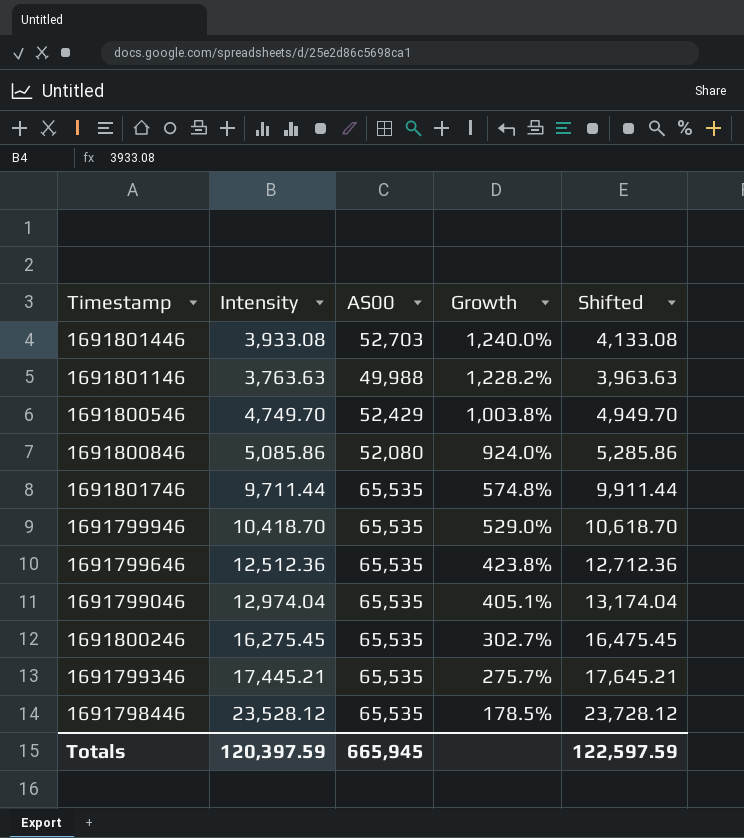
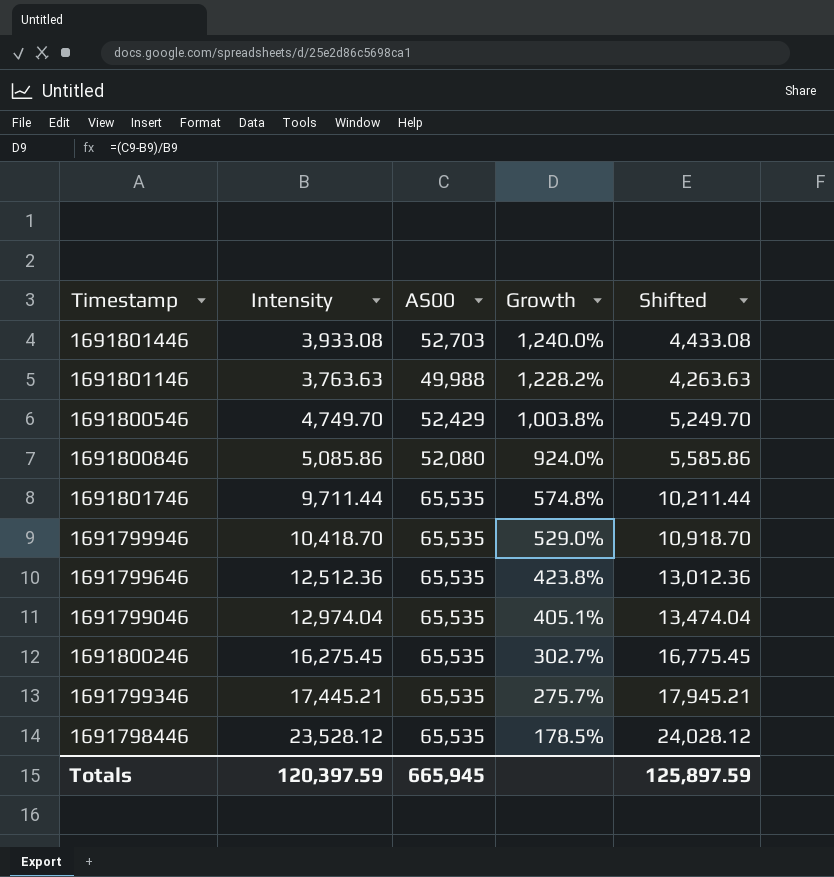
column Shifted | formula: [Intensity] + 200 -> [Intensity] + 500
Totals | Shifted: 122,597.59 -> 125,897.59

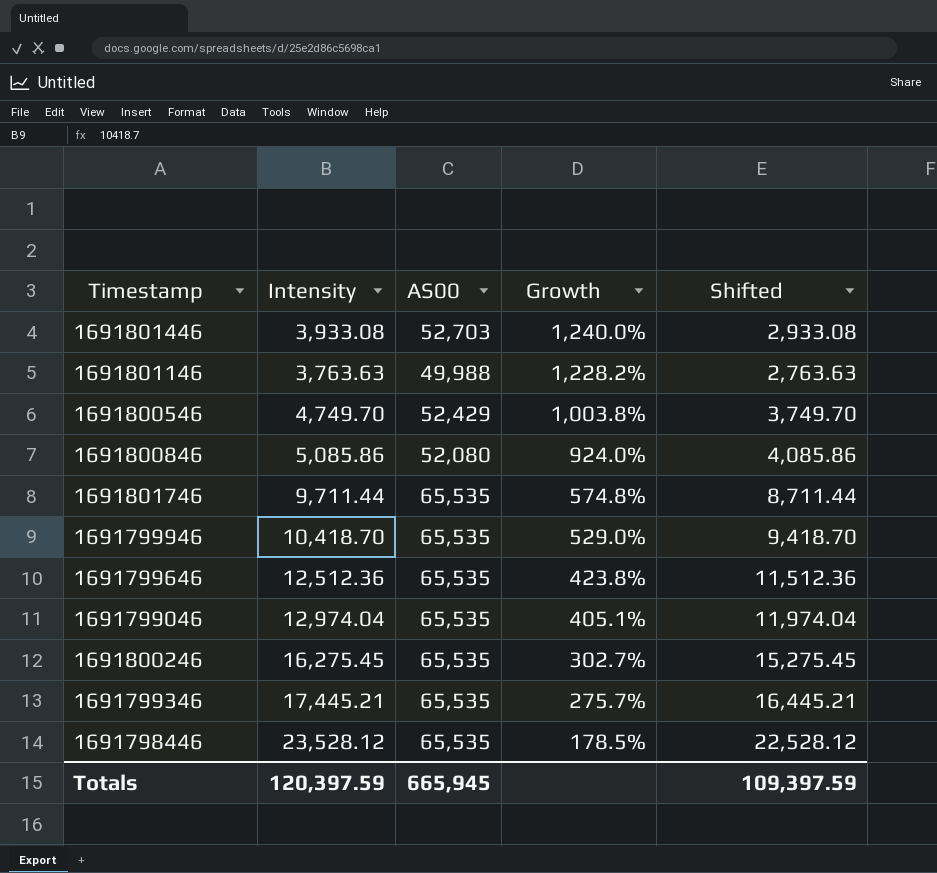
column Shifted | formula: [Intensity] + 500 -> [Intensity] - 1000
Totals | Shifted: 125,897.59 -> 109,397.59

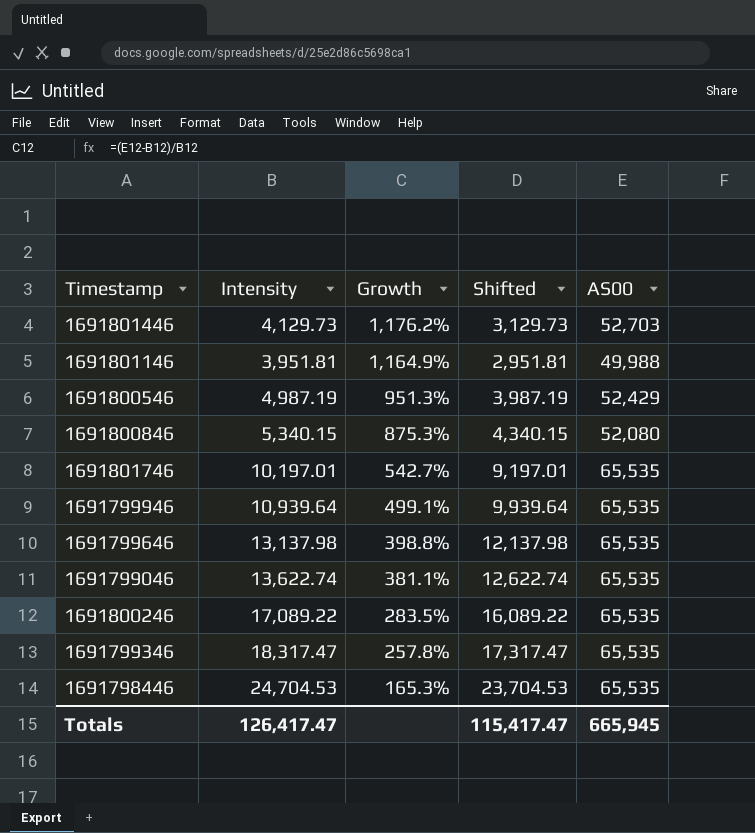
column AS00 | position: 3 -> 5
1691801446 | Intensity: 3,933.08 -> 4,129.73
1691801446 | Growth: 1,240.0% -> 1,176.2%
1691801446 | Shifted: 2,933.08 -> 3,129.73
1691801146 | Intensity: 3,763.63 -> 3,951.81
1691801146 | Growth: 1,228.2% -> 1,164.9%
1691801146 | Shifted: 2,763.63 -> 2,951.81
1691800546 | Intensity: 4,749.70 -> 4,987.19
1691800546 | Growth: 1,003.8% -> 951.3%
1691800546 | Shifted: 3,749.70 -> 3,987.19
1691800846 | Intensity: 5,085.86 -> 5,340.15
1691800846 | Growth: 924.0% -> 875.3%
1691800846 | Shifted: 4,085.86 -> 4,340.15
1691801746 | Intensity: 9,711.44 -> 10,197.01
1691801746 | Growth: 574.8% -> 542.7%
1691801746 | Shifted: 8,711.44 -> 9,197.01
1691799946 | Intensity: 10,418.70 -> 10,939.64
1691799946 | Growth: 529.0% -> 499.1%
1691799946 | Shifted: 9,418.70 -> 9,939.64
1691799646 | Intensity: 12,512.36 -> 13,137.98
1691799646 | Growth: 423.8% -> 398.8%
1691799646 | Shifted: 11,512.36 -> 12,137.98
1691799046 | Intensity: 12,974.04 -> 13,622.74
1691799046 | Growth: 405.1% -> 381.1%
1691799046 | Shifted: 11,974.04 -> 12,622.74
1691800246 | Intensity: 16,275.45 -> 17,089.22
1691800246 | Growth: 302.7% -> 283.5%
1691800246 | Shifted: 15,275.45 -> 16,089.22
1691799346 | Intensity: 17,445.21 -> 18,317.47
1691799346 | Growth: 275.7% -> 257.8%
1691799346 | Shifted: 16,445.21 -> 17,317.47
1691798446 | Intensity: 23,528.12 -> 24,704.53
1691798446 | Growth: 178.5% -> 165.3%
1691798446 | Shifted: 22,528.12 -> 23,704.53
Totals | Intensity: 120,397.59 -> 126,417.47
Totals | Shifted: 109,397.59 -> 115,417.47

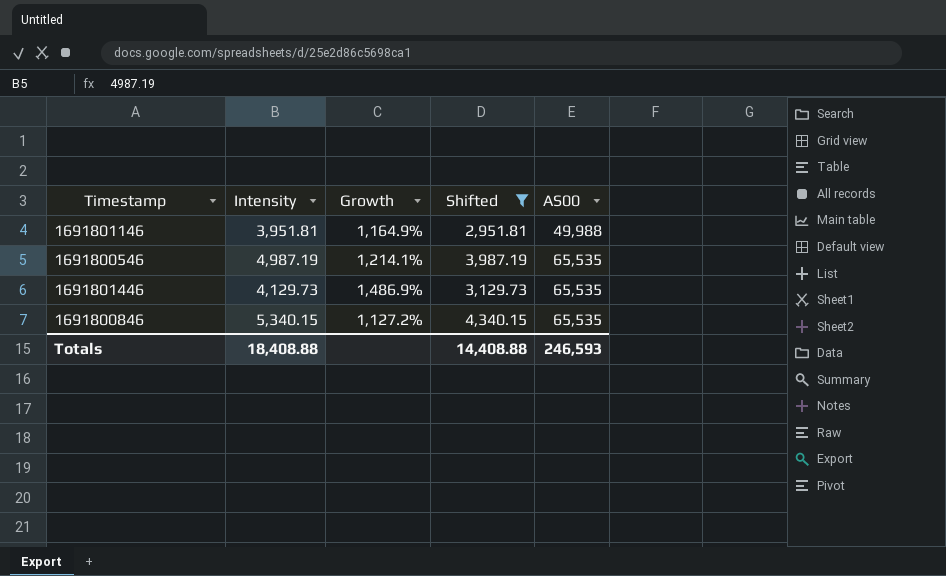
filter: none -> Shifted <= 4,340.15
row order: Growth descending -> AS00 ascending
1691800546 | Growth: 951.3% -> 1,214.1%
1691800546 | AS00: 52,429 -> 65,535
1691801446 | Growth: 1,176.2% -> 1,486.9%
1691801446 | AS00: 52,703 -> 65,535
1691800846 | Growth: 875.3% -> 1,127.2%
1691800846 | AS00: 52,080 -> 65,535
Totals | Intensity: 126,417.47 -> 18,408.88
Totals | Shifted: 115,417.47 -> 14,408.88
Totals | AS00: 665,945 -> 246,593

